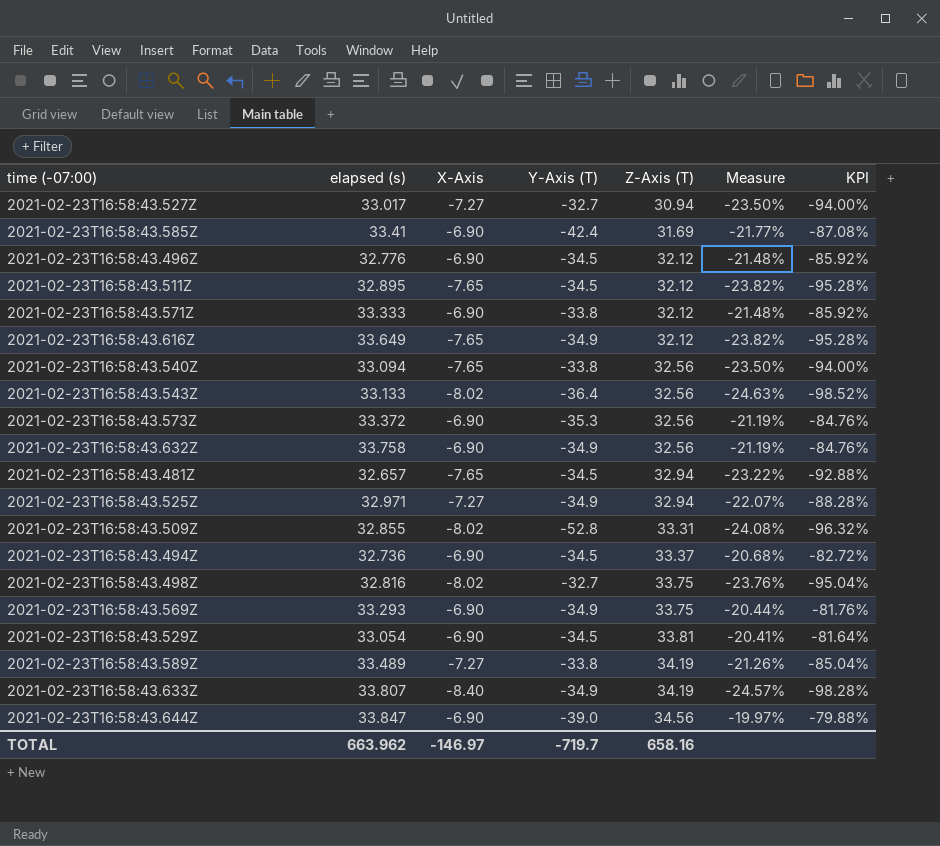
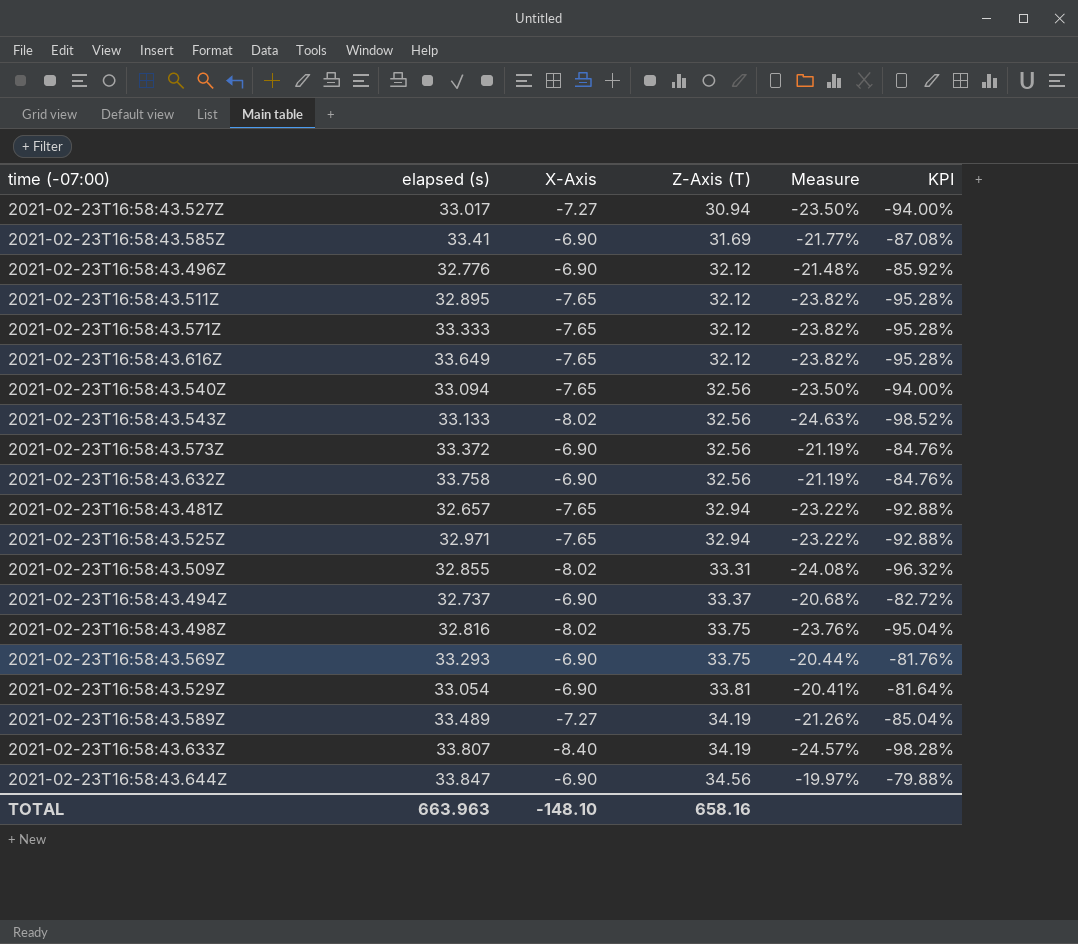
column Y-Axis (T) | position: 4 -> none
2021-02-23T16:58:43.571Z | X-Axis: -6.90 -> -7.65
2021-02-23T16:58:43.571Z | Measure: -21.48% -> -23.82%
2021-02-23T16:58:43.571Z | KPI: -85.92% -> -95.28%
2021-02-23T16:58:43.525Z | X-Axis: -7.27 -> -7.65
2021-02-23T16:58:43.525Z | Measure: -22.07% -> -23.22%
2021-02-23T16:58:43.525Z | KPI: -88.28% -> -92.88%
2021-02-23T16:58:43.494Z | elapsed (s): 32.736 -> 32.737
TOTAL | elapsed (s): 663.962 -> 663.963
TOTAL | X-Axis: -146.97 -> -148.10

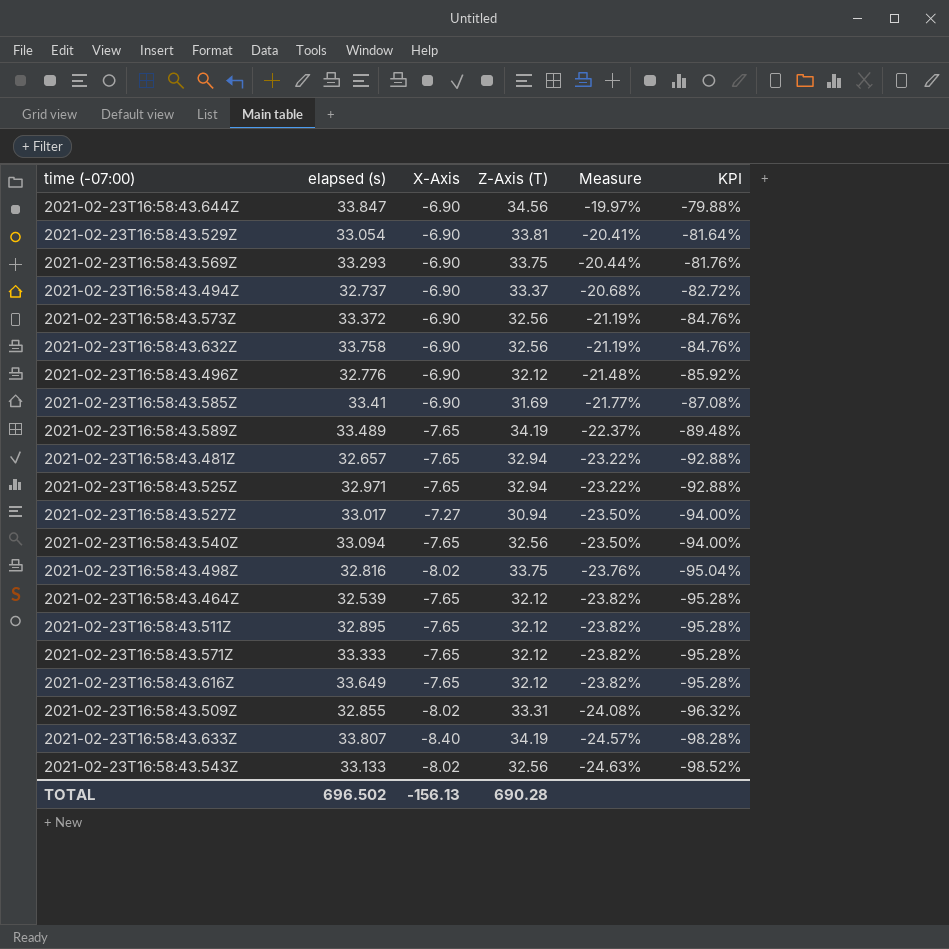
row order: Z-Axis (T) ascending -> Measure descending
2021-02-23T16:58:43.589Z | X-Axis: -7.27 -> -7.65
2021-02-23T16:58:43.589Z | Measure: -21.26% -> -22.37%
2021-02-23T16:58:43.589Z | KPI: -85.04% -> -89.48%
row 2021-02-23T16:58:43.464Z: none -> 32.539 | -7.65 | 32.12 | -23.82% | -95.28%
TOTAL | elapsed (s): 663.963 -> 696.502
TOTAL | X-Axis: -148.10 -> -156.13
TOTAL | Z-Axis (T): 658.16 -> 690.28

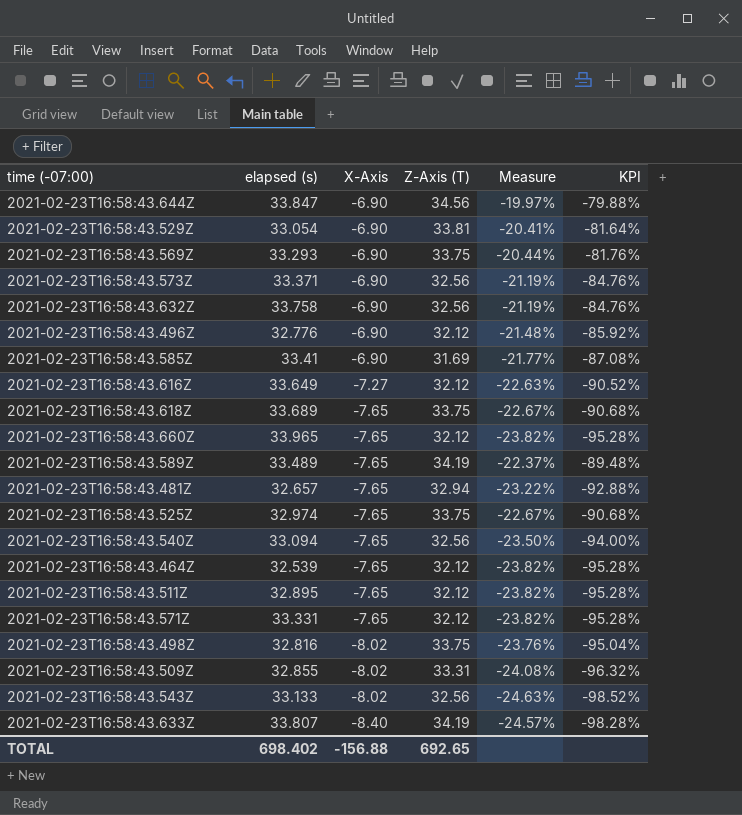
row order: Measure descending -> X-Axis descending
row 2021-02-23T16:58:43.494Z: 32.737 | -6.90 | 33.37 | -20.68% | -82.72% -> none
row 2021-02-23T16:58:43.527Z: 33.017 | -7.27 | 30.94 | -23.50% | -94.00% -> none
2021-02-23T16:58:43.573Z | elapsed (s): 33.372 -> 33.371
2021-02-23T16:58:43.616Z | X-Axis: -7.65 -> -7.27
2021-02-23T16:58:43.616Z | Measure: -23.82% -> -22.63%
2021-02-23T16:58:43.616Z | KPI: -95.28% -> -90.52%
row 2021-02-23T16:58:43.618Z: none -> 33.689 | -7.65 | 33.75 | -22.67% | -90.68%
row 2021-02-23T16:58:43.660Z: none -> 33.965 | -7.65 | 32.12 | -23.82% | -95.28%
2021-02-23T16:58:43.525Z | elapsed (s): 32.971 -> 32.974
2021-02-23T16:58:43.525Z | Z-Axis (T): 32.94 -> 33.75
2021-02-23T16:58:43.525Z | Measure: -23.22% -> -22.67%
2021-02-23T16:58:43.525Z | KPI: -92.88% -> -90.68%
2021-02-23T16:58:43.571Z | elapsed (s): 33.333 -> 33.331
TOTAL | elapsed (s): 696.502 -> 698.402
TOTAL | X-Axis: -156.13 -> -156.88
TOTAL | Z-Axis (T): 690.28 -> 692.65

